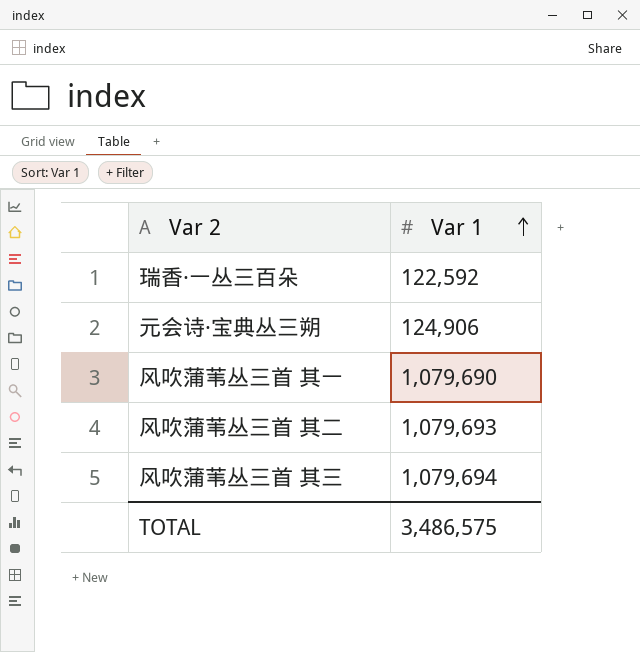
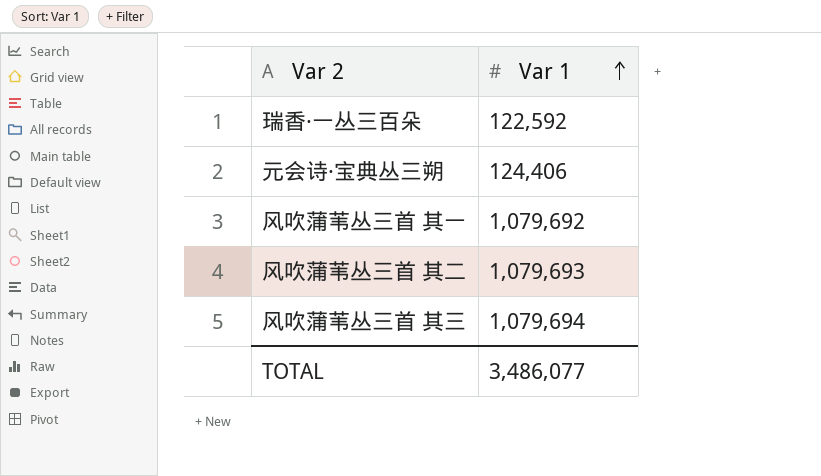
元会诗·宝典丛三朔 | Var 1: 124,906 -> 124,406
风吹蒲苇丛三首 其一 | Var 1: 1,079,690 -> 1,079,692
TOTAL | Var 1: 3,486,575 -> 3,486,077

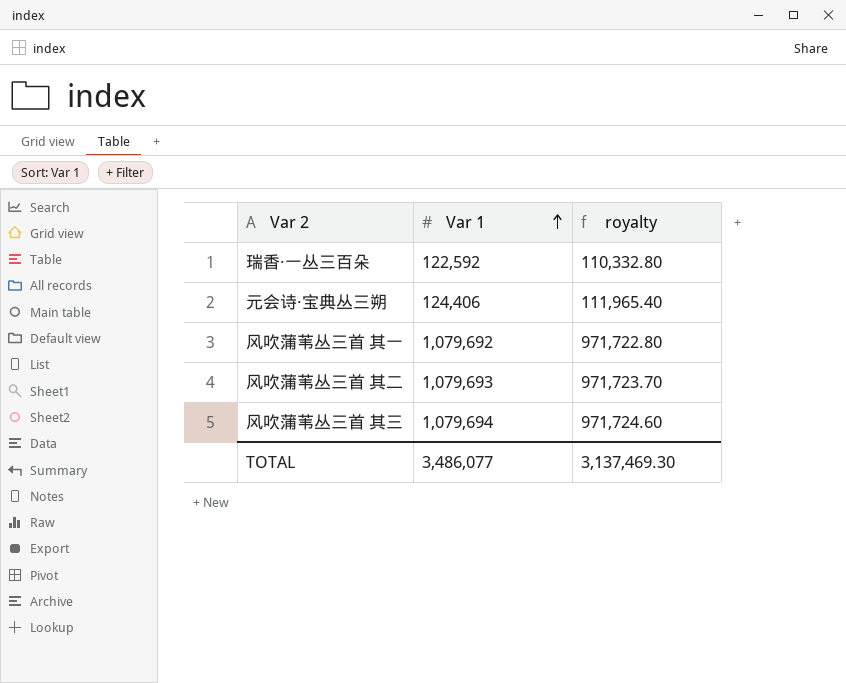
column royalty | formula: none -> [Var 1] * 0.9

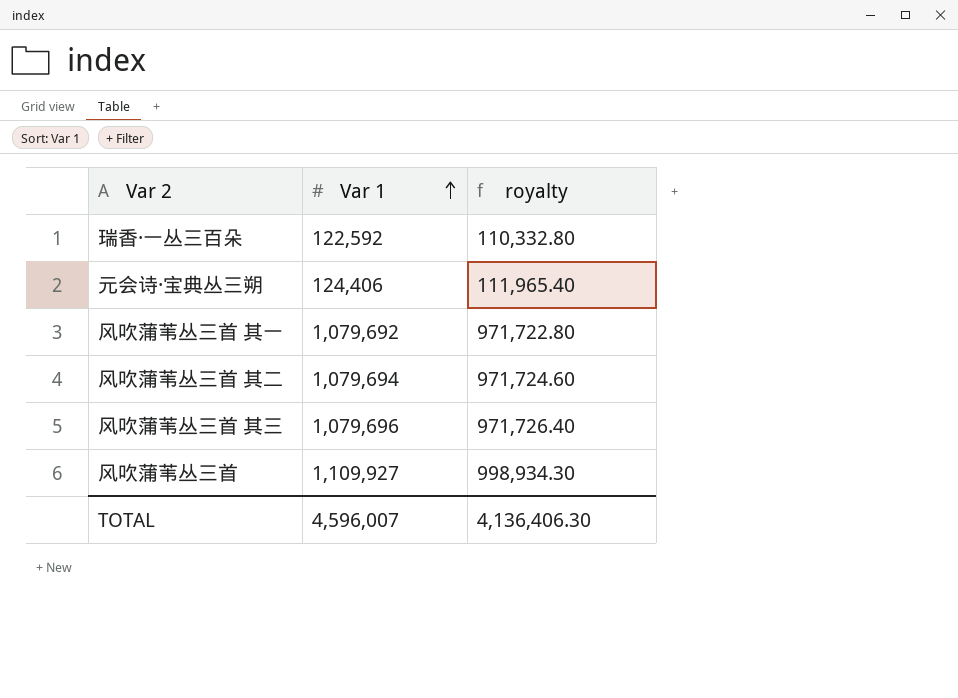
风吹蒲苇丛三首 其二 | Var 1: 1,079,693 -> 1,079,694
风吹蒲苇丛三首 其二 | royalty: 971,723.70 -> 971,724.60
风吹蒲苇丛三首 其三 | Var 1: 1,079,694 -> 1,079,696
风吹蒲苇丛三首 其三 | royalty: 971,724.60 -> 971,726.40
row 风吹蒲苇丛三首: none -> 1,109,927 | 998,934.30
TOTAL | Var 1: 3,486,077 -> 4,596,007
TOTAL | royalty: 3,137,469.30 -> 4,136,406.30

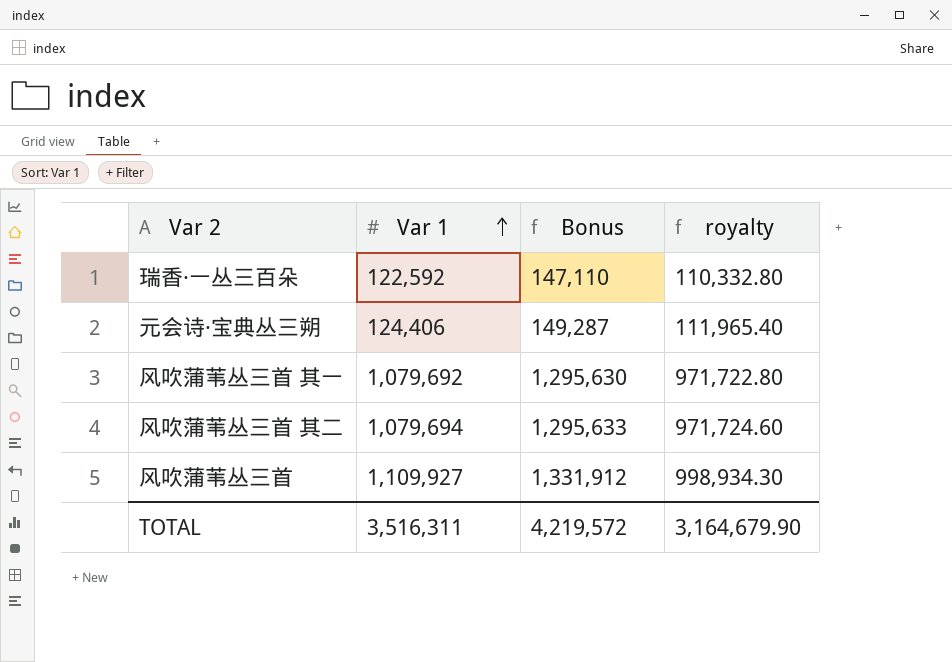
column Bonus | formula: none -> [Var 1] * 1.2
row 风吹蒲苇丛三首 其三: 1,079,696 | 971,726.40 -> none
TOTAL | Var 1: 4,596,007 -> 3,516,311
TOTAL | royalty: 4,136,406.30 -> 3,164,679.90

